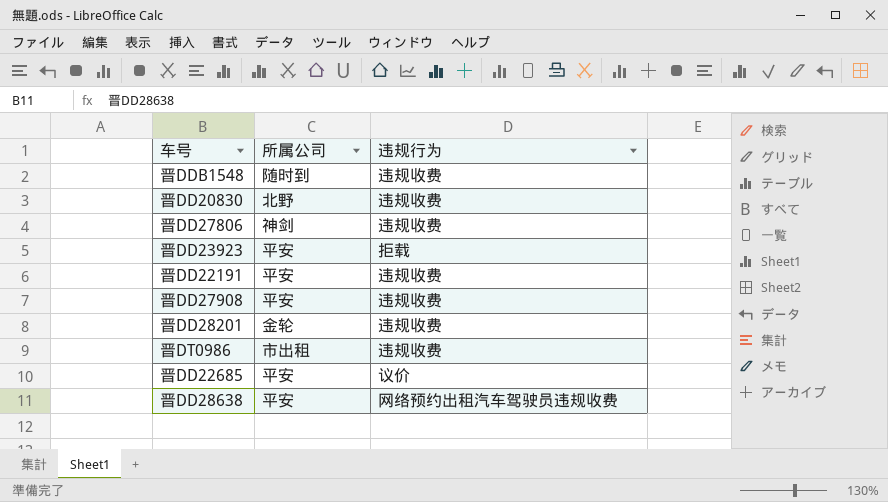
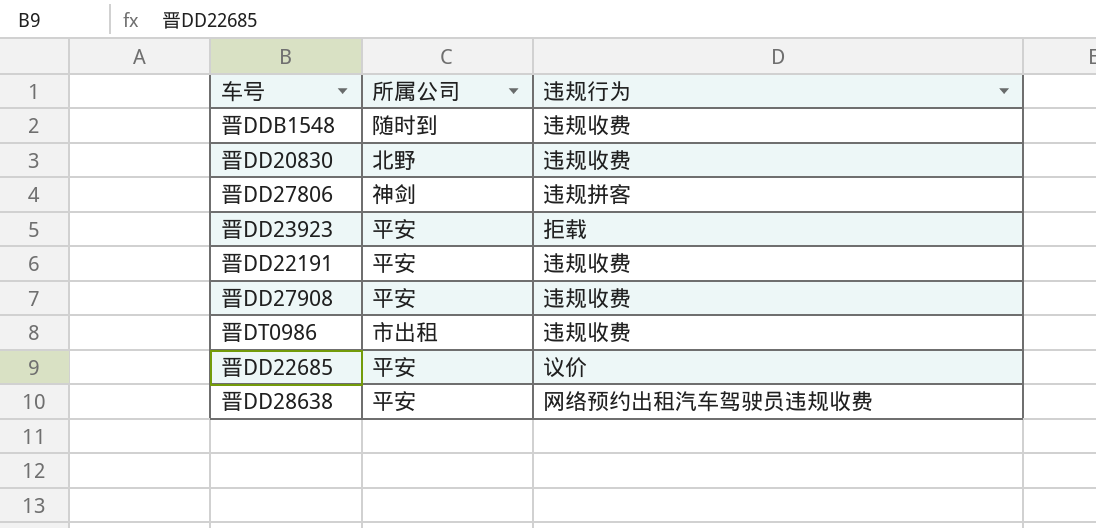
row 晋DD28201: 金轮 | 违规收费 -> none
晋DD27806 | 违规行为: 违规收费 -> 违规拼客

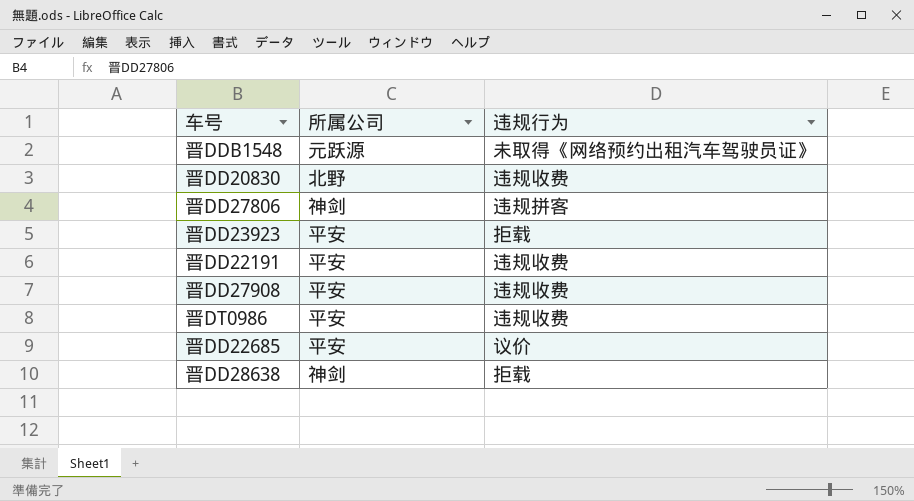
晋DDB1548 | 所属公司: 随时到 -> 元跃源
晋DDB1548 | 违规行为: 违规收费 -> 未取得《网络预约出租汽车驾驶员证》
晋DT0986 | 所属公司: 市出租 -> 平安
晋DD28638 | 所属公司: 平安 -> 神剑
晋DD28638 | 违规行为: 网络预约出租汽车驾驶员违规收费 -> 拒载

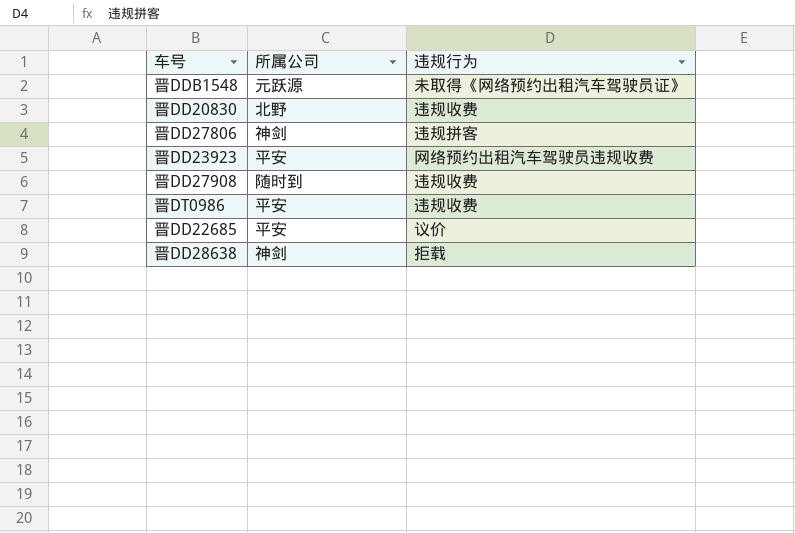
row 晋DD22191: 平安 | 违规收费 -> none
晋DD23923 | 违规行为: 拒载 -> 网络预约出租汽车驾驶员违规收费
晋DD27908 | 所属公司: 平安 -> 随时到

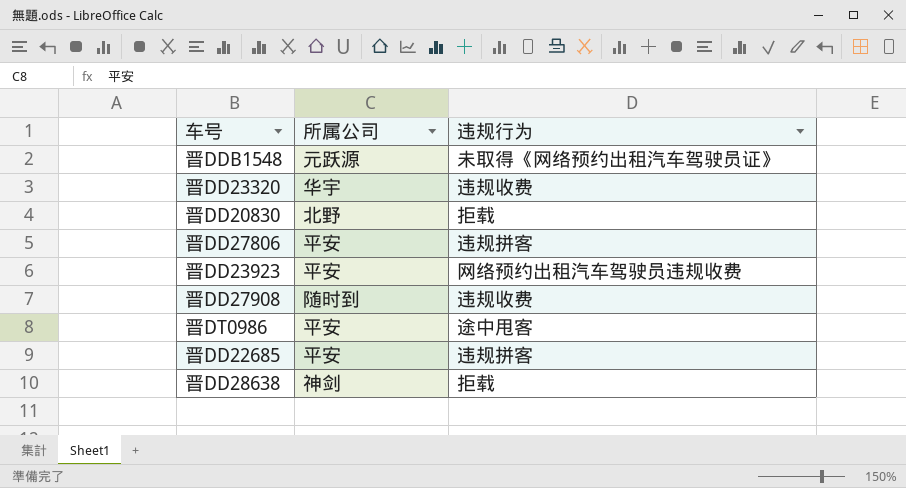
row 晋DD23320: none -> 华宇 | 违规收费
晋DD20830 | 违规行为: 违规收费 -> 拒载
晋DD27806 | 所属公司: 神剑 -> 平安
晋DT0986 | 违规行为: 违规收费 -> 途中甩客
晋DD22685 | 违规行为: 议价 -> 违规拼客

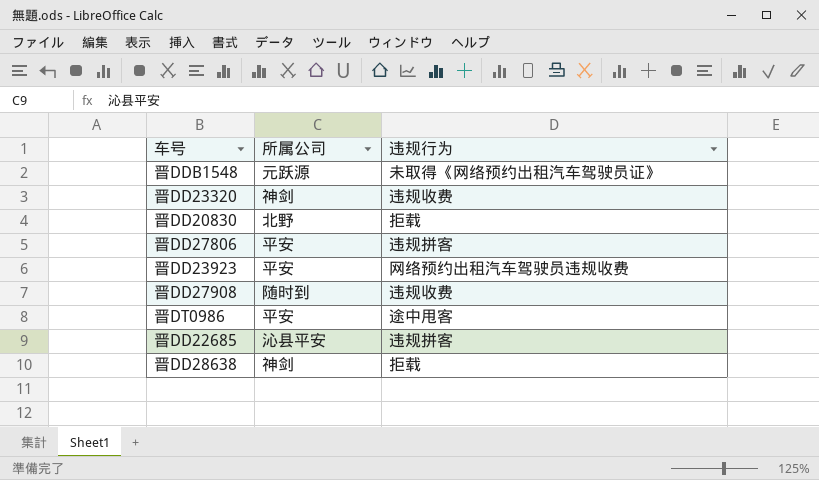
晋DD23320 | 所属公司: 华宇 -> 神剑
晋DD22685 | 所属公司: 平安 -> 沁县平安

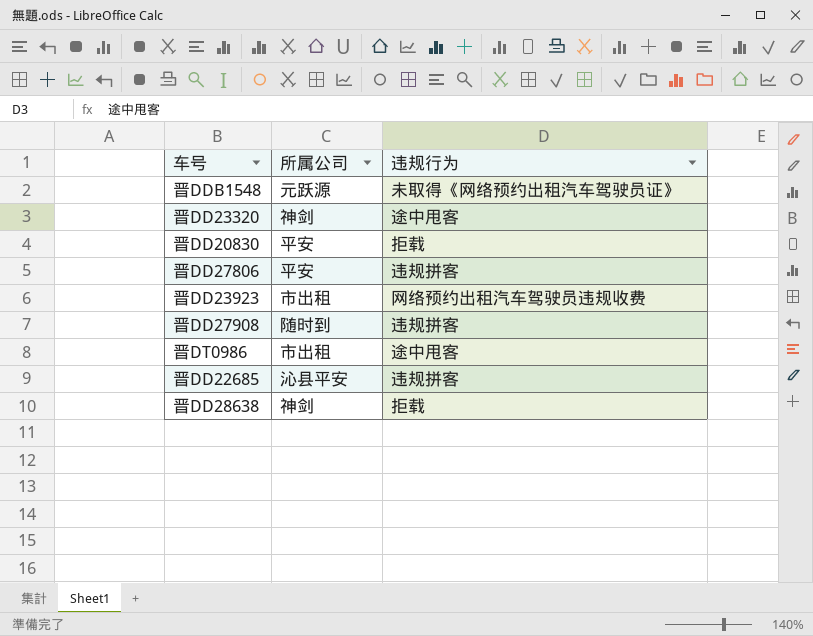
晋DD23320 | 违规行为: 违规收费 -> 途中甩客
晋DD20830 | 所属公司: 北野 -> 平安
晋DD23923 | 所属公司: 平安 -> 市出租
晋DD27908 | 违规行为: 违规收费 -> 违规拼客
晋DT0986 | 所属公司: 平安 -> 市出租

